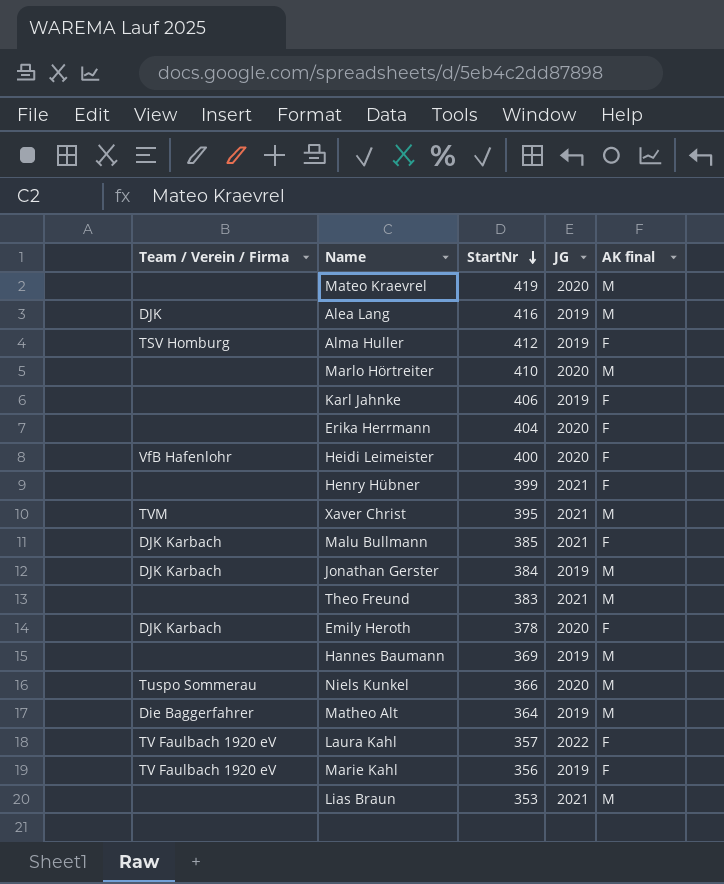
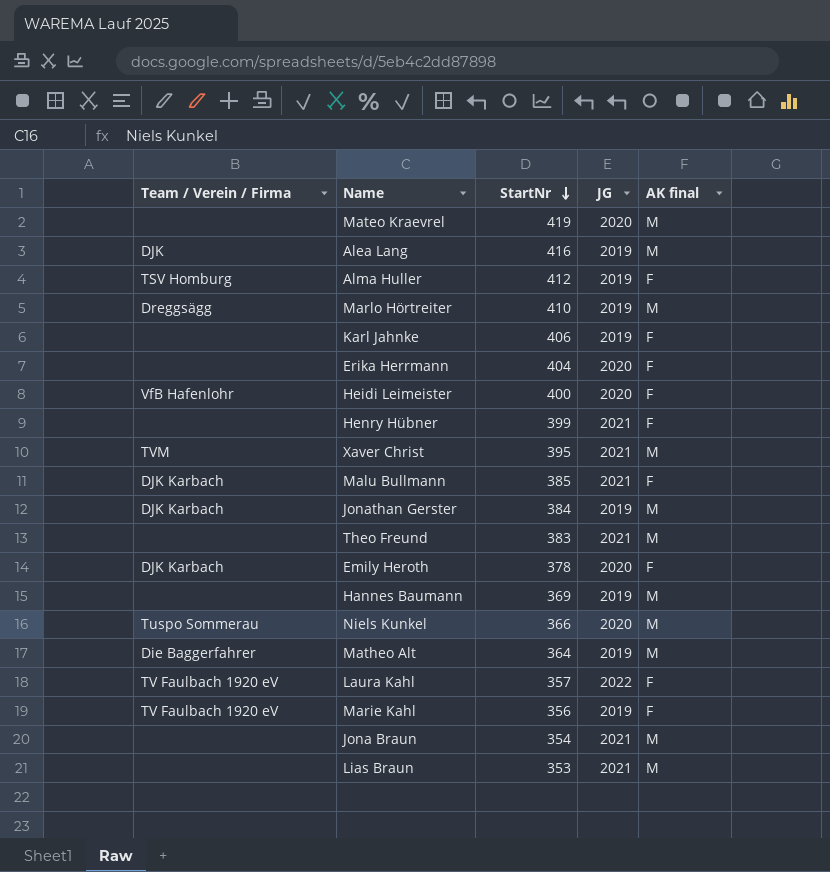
Marlo Hörtreiter | Team / Verein / Firma: none -> Dreggsägg
Marlo Hörtreiter | JG: 2020 -> 2019
row Jona Braun: none -> none | 354 | 2021 | M

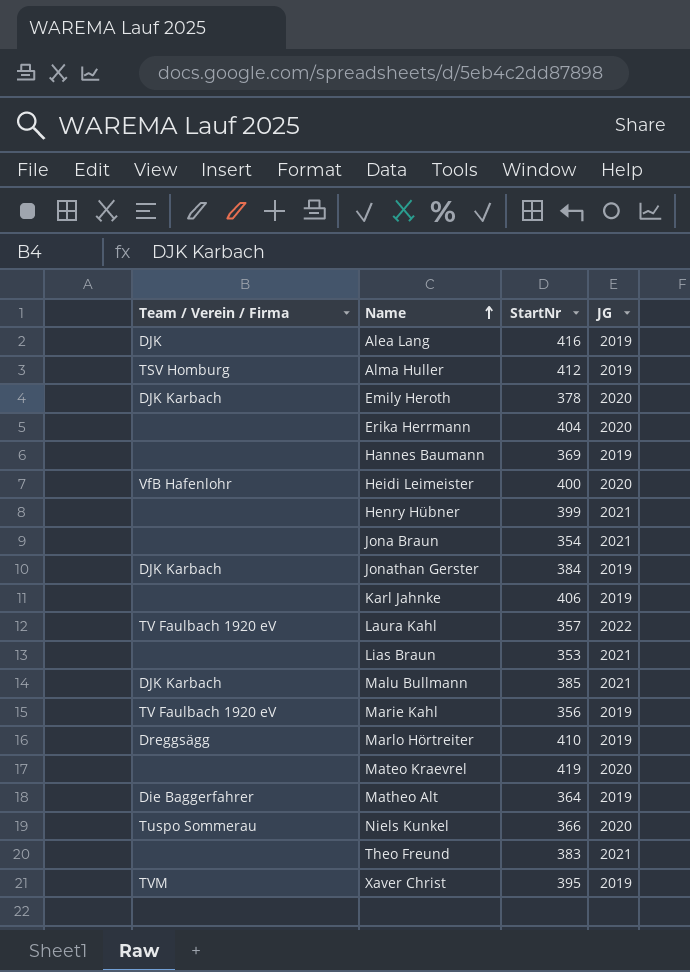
row order: StartNr descending -> Name ascending
column AK final | position: 5 -> none
Xaver Christ | JG: 2021 -> 2019

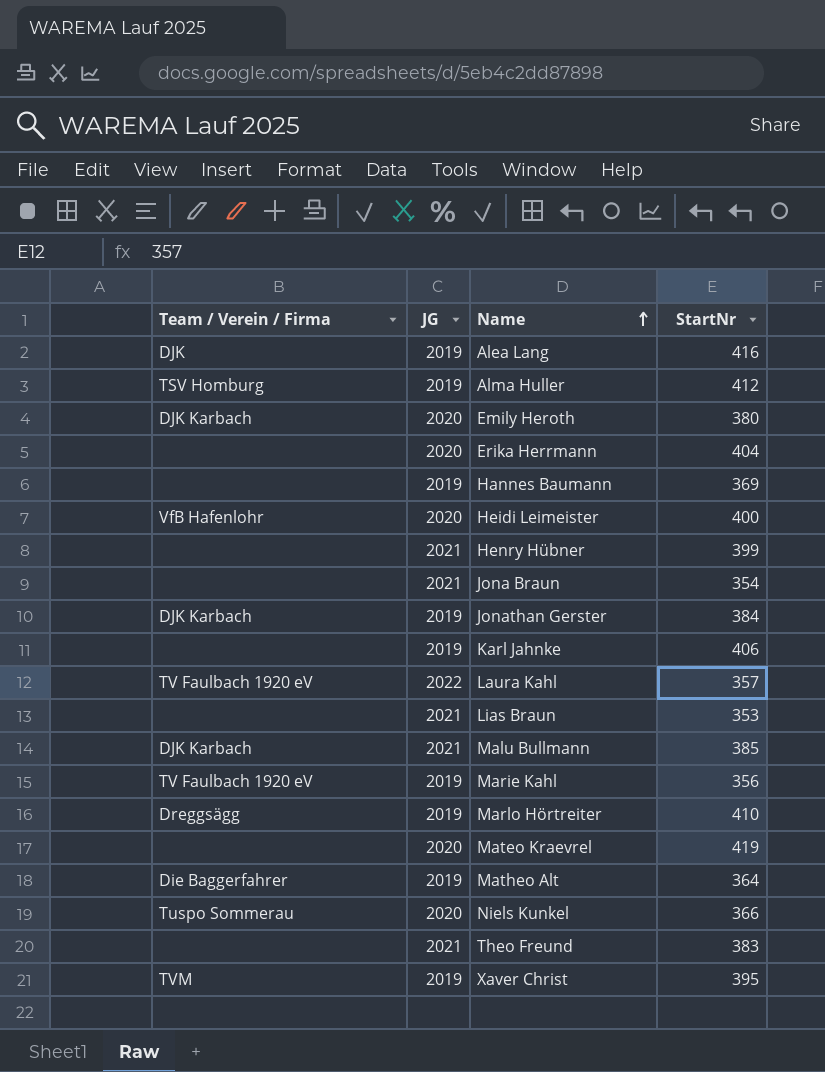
column JG | position: 4 -> 2
Emily Heroth | StartNr: 378 -> 380

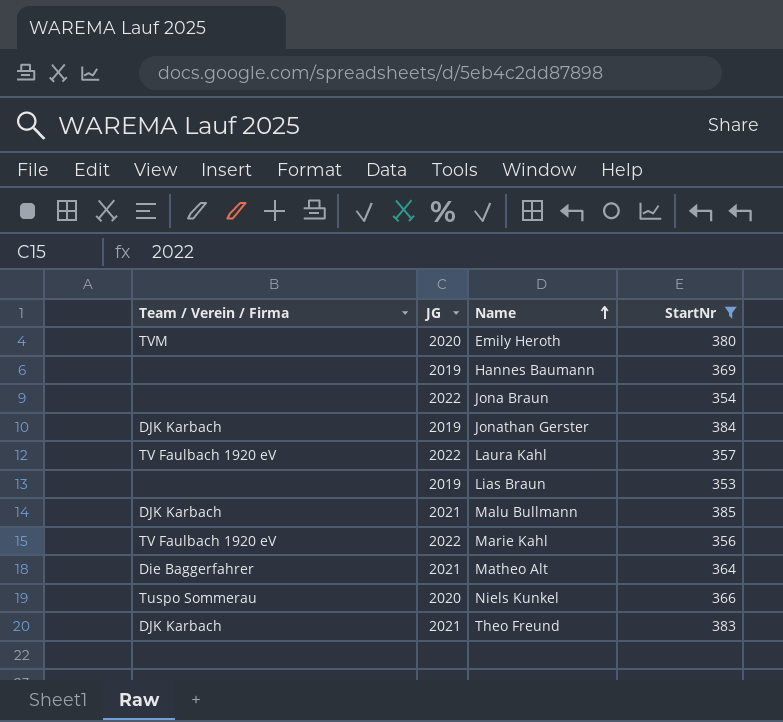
filter: none -> StartNr <= 385
Emily Heroth | Team / Verein / Firma: DJK Karbach -> TVM
Jona Braun | JG: 2021 -> 2022
Lias Braun | JG: 2021 -> 2019
Marie Kahl | JG: 2019 -> 2022
Matheo Alt | JG: 2019 -> 2021
Theo Freund | Team / Verein / Firma: none -> DJK Karbach

